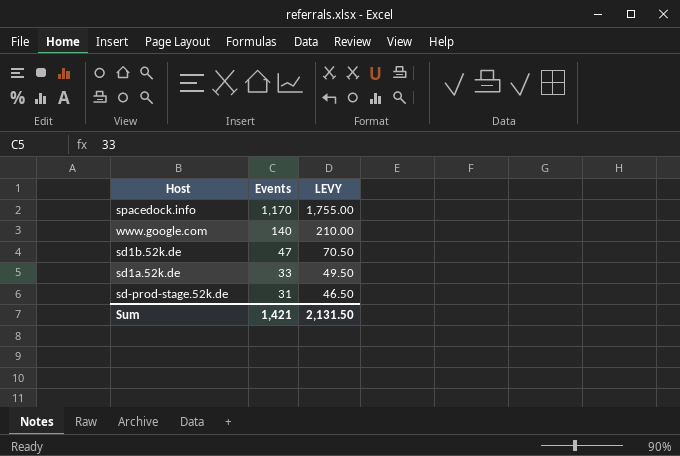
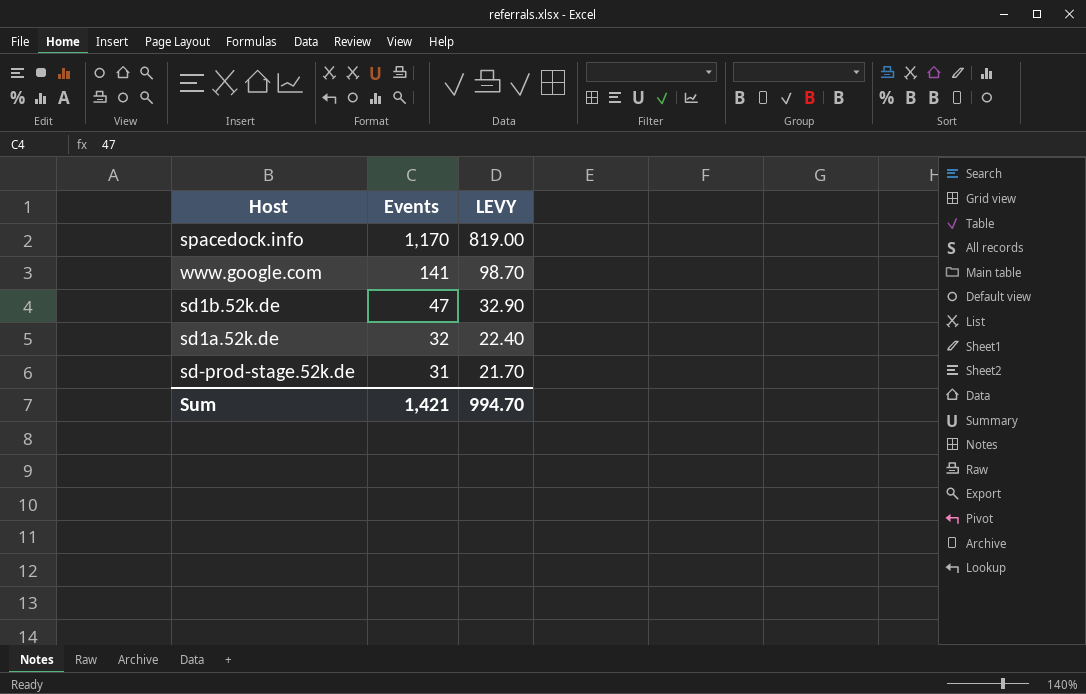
column LEVY | formula: [Events] * 1.5 -> [Events] * 0.7
www.google.com | Events: 140 -> 141
sd1a.52k.de | Events: 33 -> 32
Sum | LEVY: 2,131.50 -> 994.70

